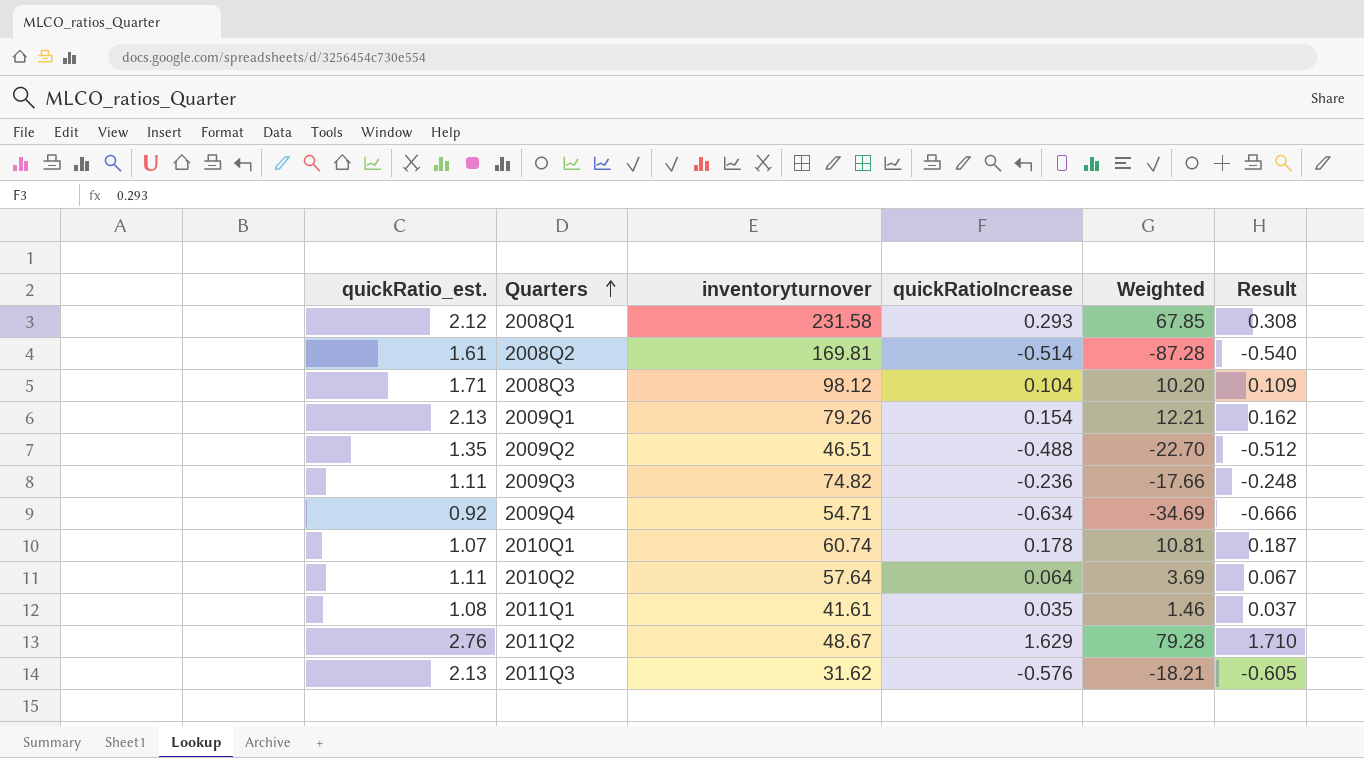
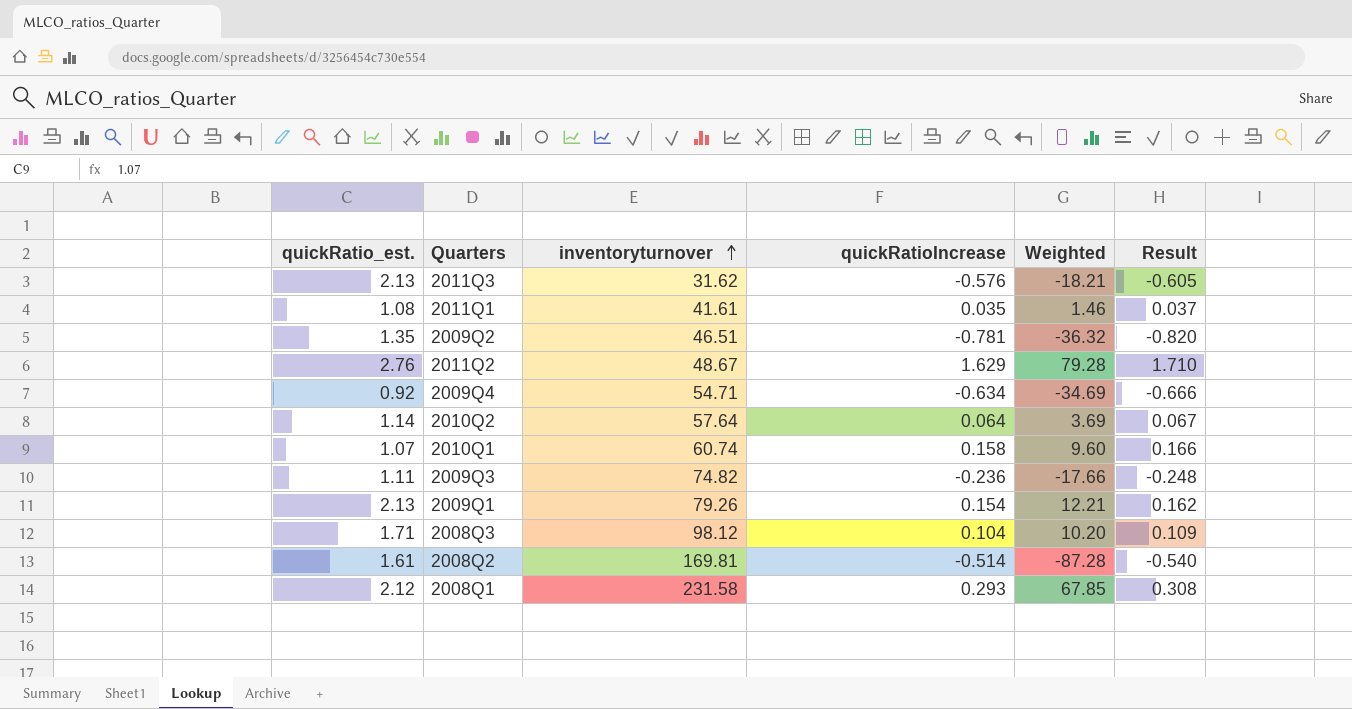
row order: Quarters ascending -> inventoryturnover ascending
2009Q2 | quickRatioIncrease: -0.488 -> -0.781
2009Q2 | Weighted: -22.70 -> -36.32
2009Q2 | Result: -0.512 -> -0.820
2010Q2 | quickRatio_est.: 1.11 -> 1.14
2010Q1 | quickRatioIncrease: 0.178 -> 0.158
2010Q1 | Weighted: 10.81 -> 9.60
2010Q1 | Result: 0.187 -> 0.166

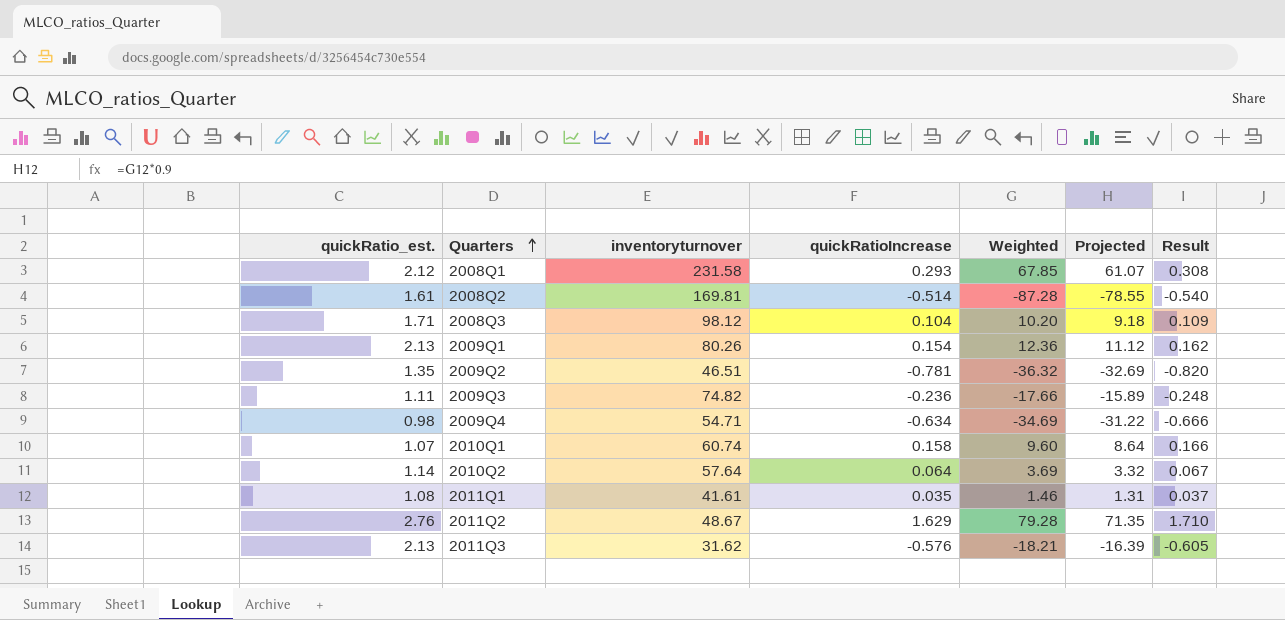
row order: inventoryturnover ascending -> Quarters ascending
column Projected | formula: none -> [Weighted] * 0.9
2009Q1 | inventoryturnover: 79.26 -> 80.26
2009Q1 | Weighted: 12.21 -> 12.36
2009Q4 | quickRatio_est.: 0.92 -> 0.98

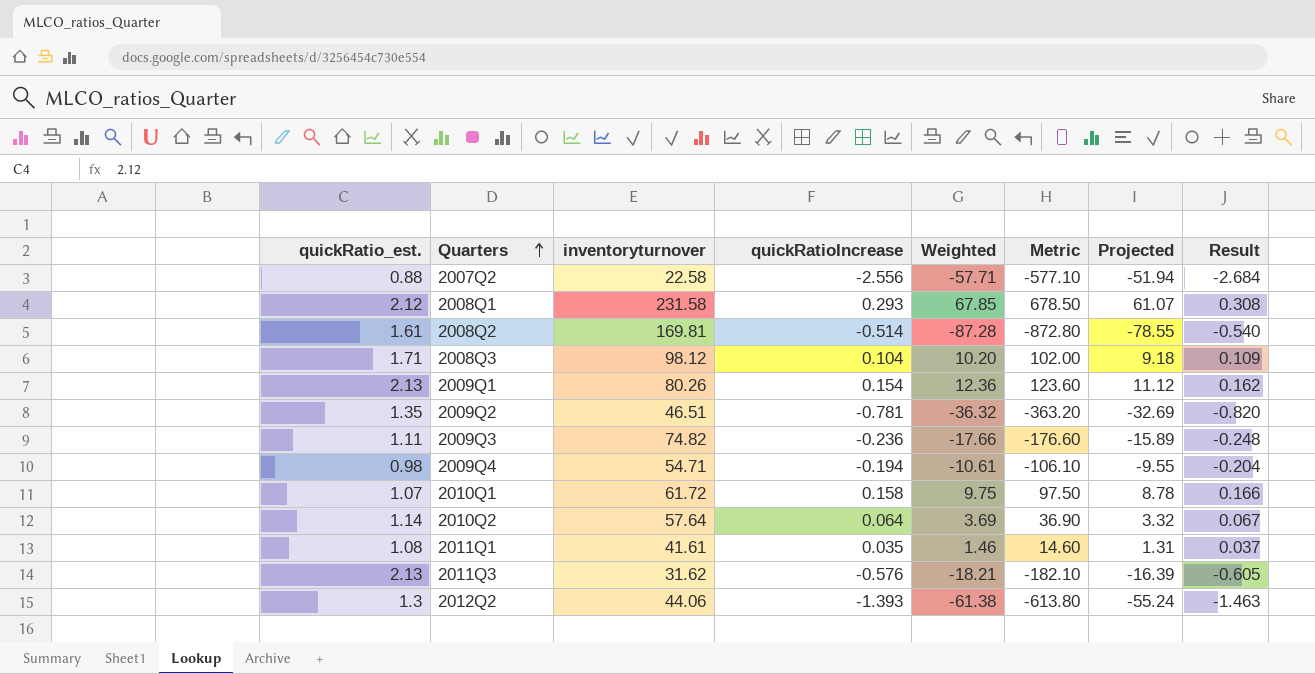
column Metric | formula: none -> [Weighted] * 10
row 2011Q2: 2.76 | 48.67 | 1.629 | 79.28 | 71.35 | 1.710 -> none
row 2007Q2: none -> 0.88 | 22.58 | -2.556 | -57.71 | -577.10 | -51.94 | -2.684
2009Q4 | quickRatioIncrease: -0.634 -> -0.194
2009Q4 | Weighted: -34.69 -> -10.61
2009Q4 | Projected: -31.22 -> -9.55
2009Q4 | Result: -0.666 -> -0.204
2010Q1 | inventoryturnover: 60.74 -> 61.72
2010Q1 | Weighted: 9.60 -> 9.75
2010Q1 | Projected: 8.64 -> 8.78
row 2012Q2: none -> 1.3 | 44.06 | -1.393 | -61.38 | -613.80 | -55.24 | -1.463

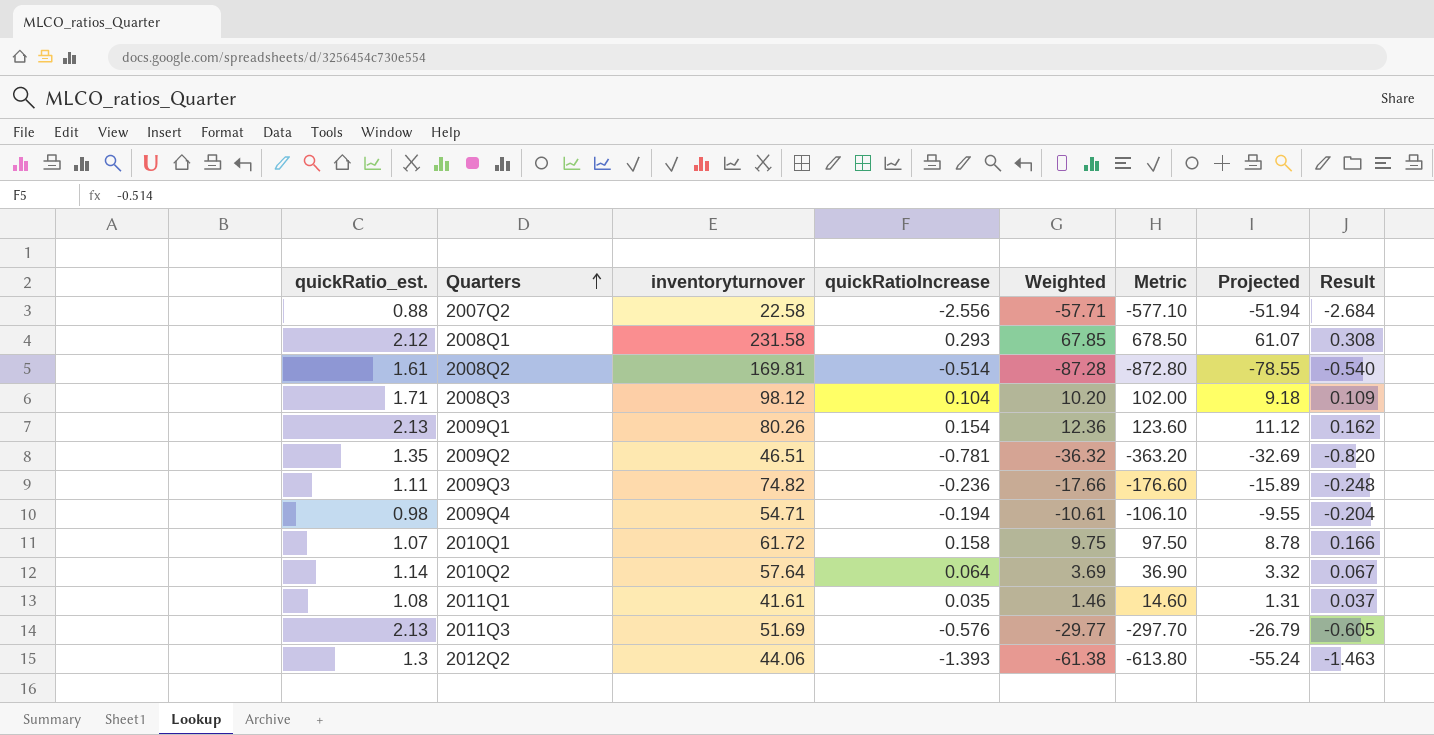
2011Q3 | inventoryturnover: 31.62 -> 51.69
2011Q3 | Weighted: -18.21 -> -29.77
2011Q3 | Metric: -182.10 -> -297.70
2011Q3 | Projected: -16.39 -> -26.79

